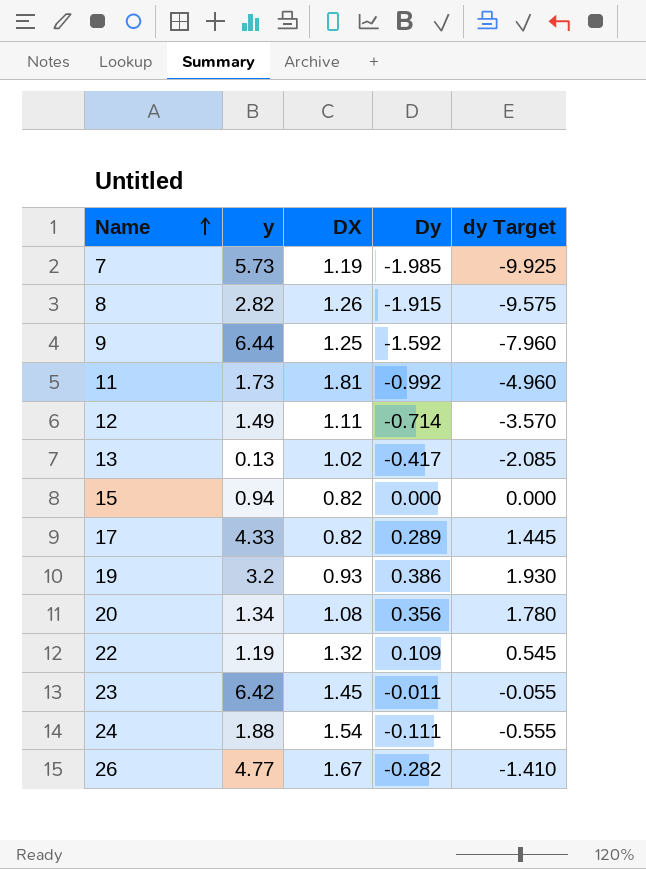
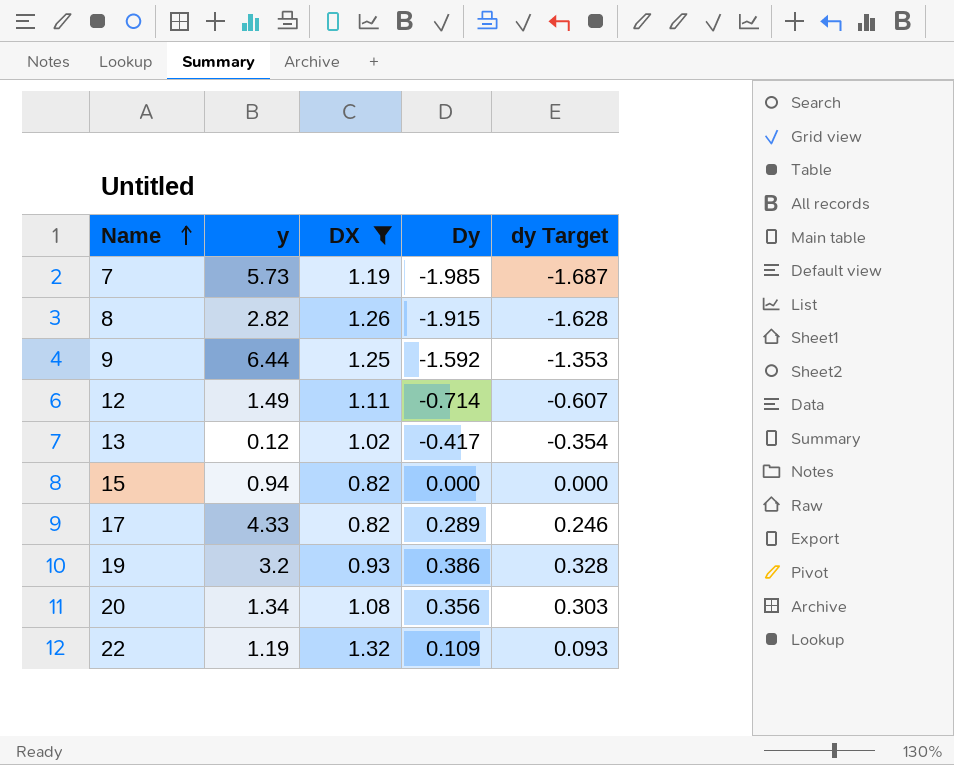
filter: none -> DX <= 1.32
column dy Target | formula: [Dy] * 5 -> [Dy] * 0.85
13 | y: 0.13 -> 0.12

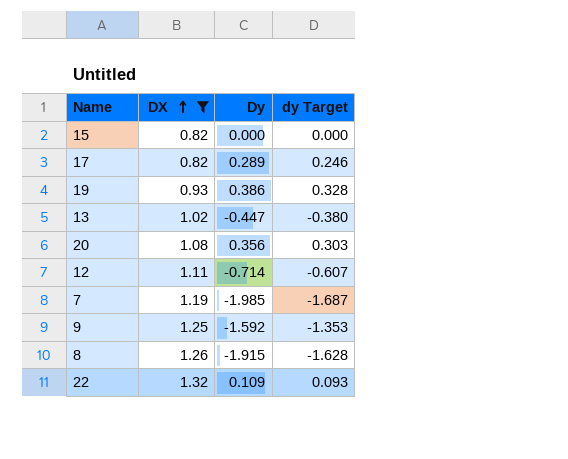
row order: Name ascending -> DX ascending
column y | position: 2 -> none
13 | Dy: -0.417 -> -0.447
13 | dy Target: -0.354 -> -0.380

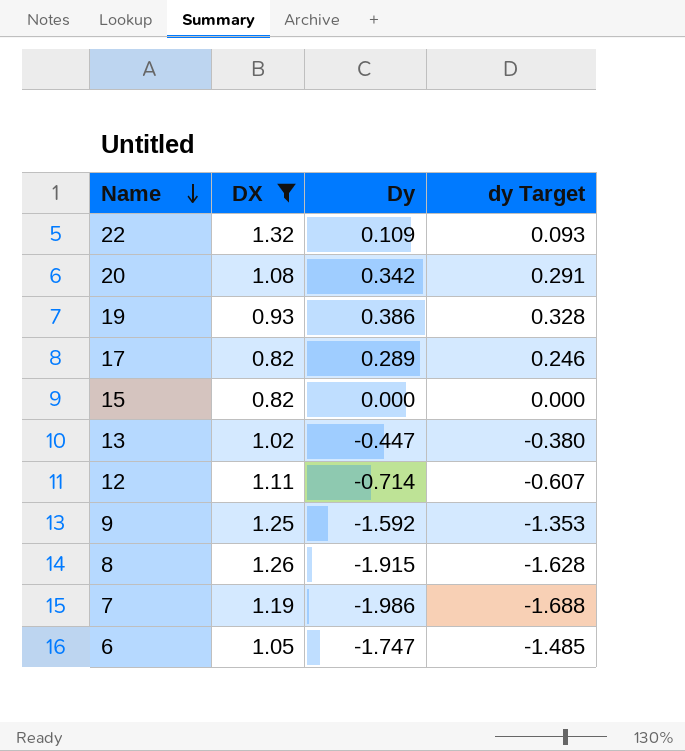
row order: DX ascending -> Name descending
20 | Dy: 0.356 -> 0.342
20 | dy Target: 0.303 -> 0.291
7 | Dy: -1.985 -> -1.986
7 | dy Target: -1.687 -> -1.688
row 6: none -> 1.05 | -1.747 | -1.485

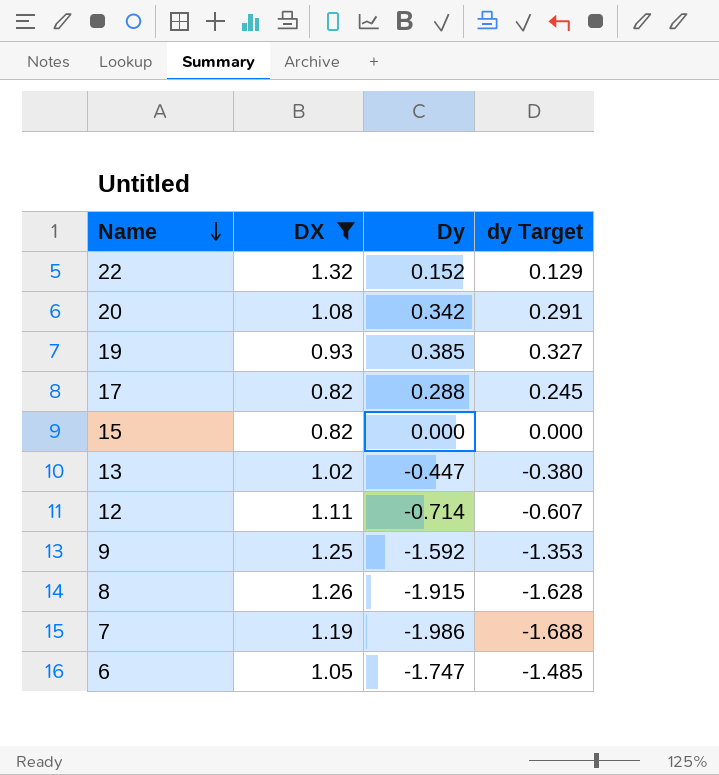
22 | Dy: 0.109 -> 0.152
22 | dy Target: 0.093 -> 0.129
19 | Dy: 0.386 -> 0.385
19 | dy Target: 0.328 -> 0.327
17 | Dy: 0.289 -> 0.288
17 | dy Target: 0.246 -> 0.245

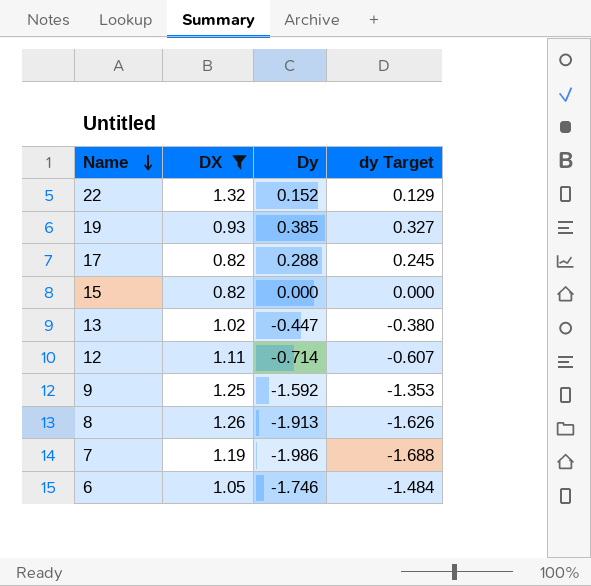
row 20: 1.08 | 0.342 | 0.291 -> none
8 | Dy: -1.915 -> -1.913
8 | dy Target: -1.628 -> -1.626
6 | Dy: -1.747 -> -1.746
6 | dy Target: -1.485 -> -1.484

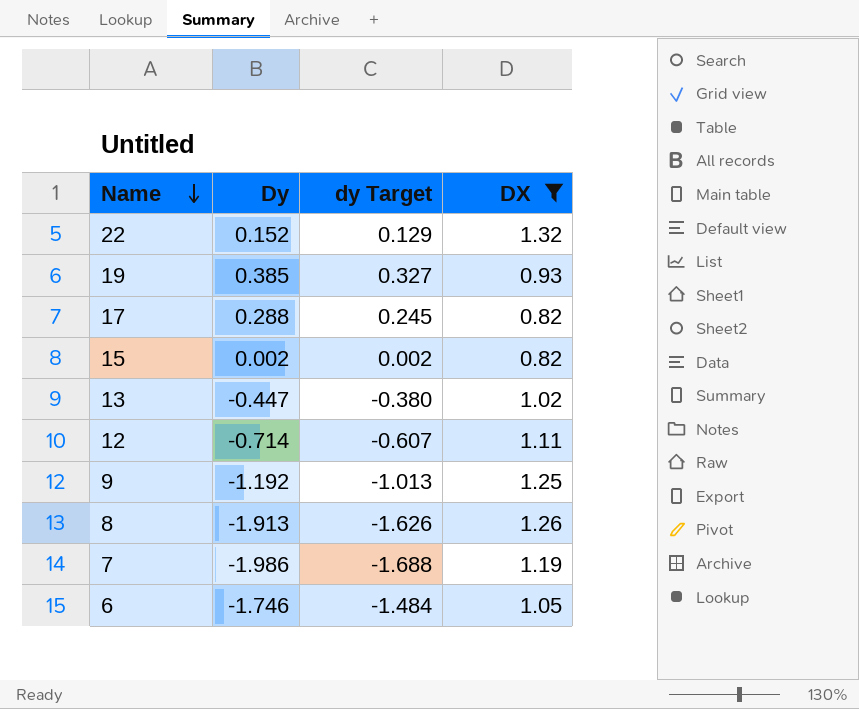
column DX | position: 2 -> 4
15 | Dy: 0.000 -> 0.002
15 | dy Target: 0.000 -> 0.002
9 | Dy: -1.592 -> -1.192
9 | dy Target: -1.353 -> -1.013

